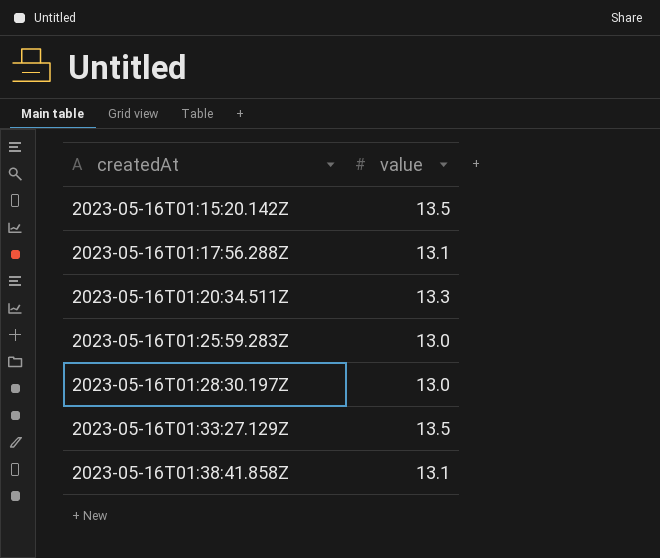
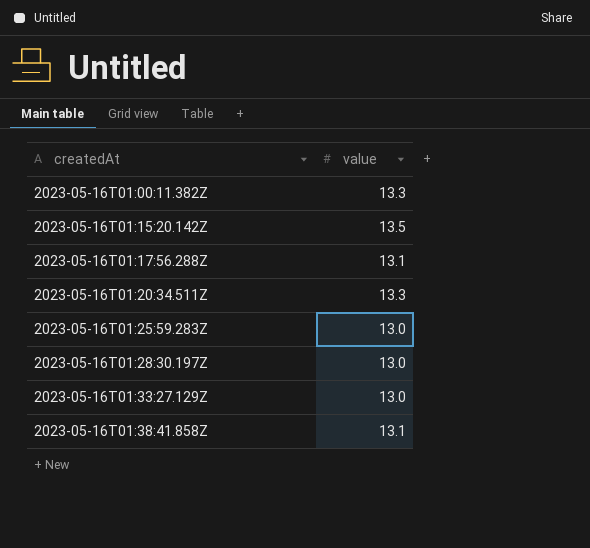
row 2023-05-16T01:00:11.382Z: none -> 13.3
2023-05-16T01:33:27.129Z | value: 13.5 -> 13.0

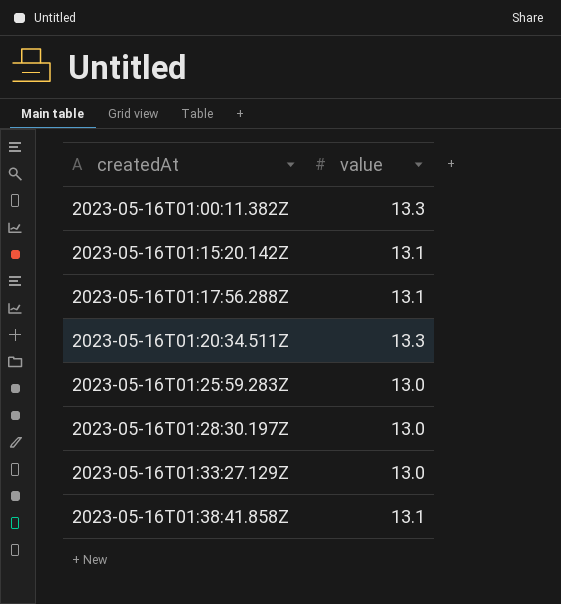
2023-05-16T01:15:20.142Z | value: 13.5 -> 13.1

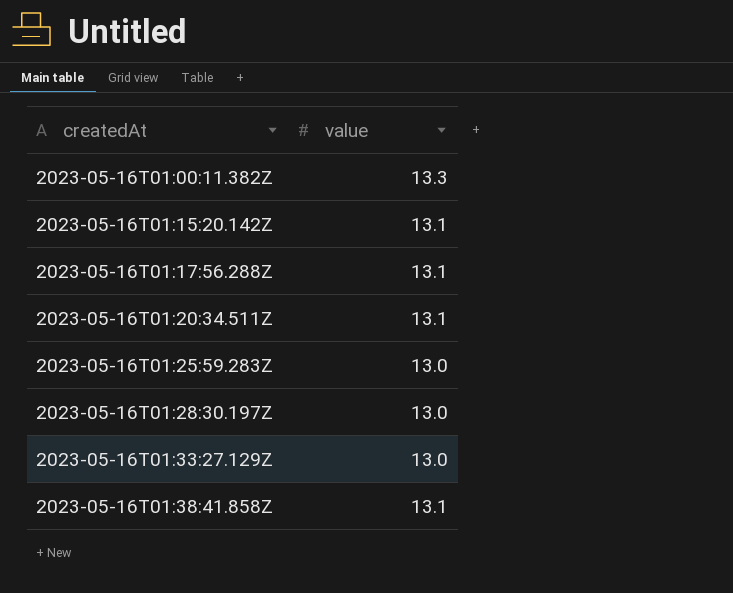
2023-05-16T01:20:34.511Z | value: 13.3 -> 13.1

